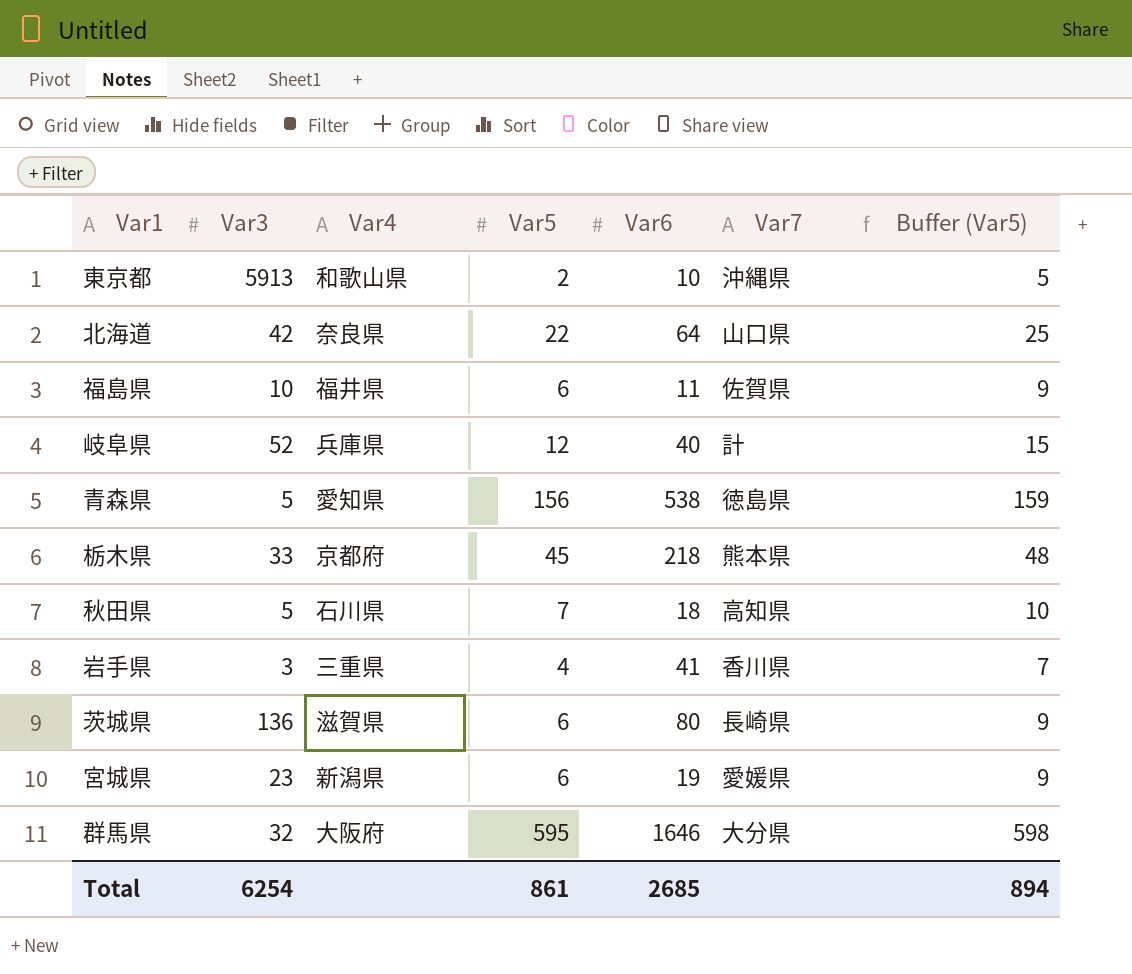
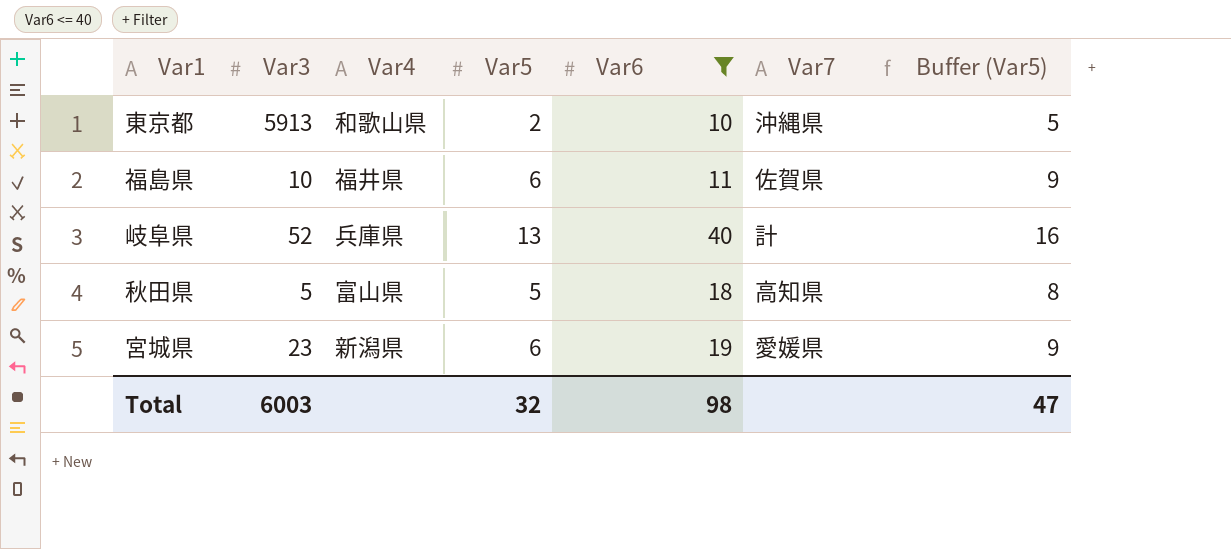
filter: none -> Var6 <= 40
岐阜県 | Var5: 12 -> 13
岐阜県 | Buffer (Var5): 15 -> 16
秋田県 | Var4: 石川県 -> 富山県
秋田県 | Var5: 7 -> 5
秋田県 | Buffer (Var5): 10 -> 8
Total | Var3: 6254 -> 6003
Total | Var5: 861 -> 32
Total | Var6: 2685 -> 98
Total | Buffer (Var5): 894 -> 47

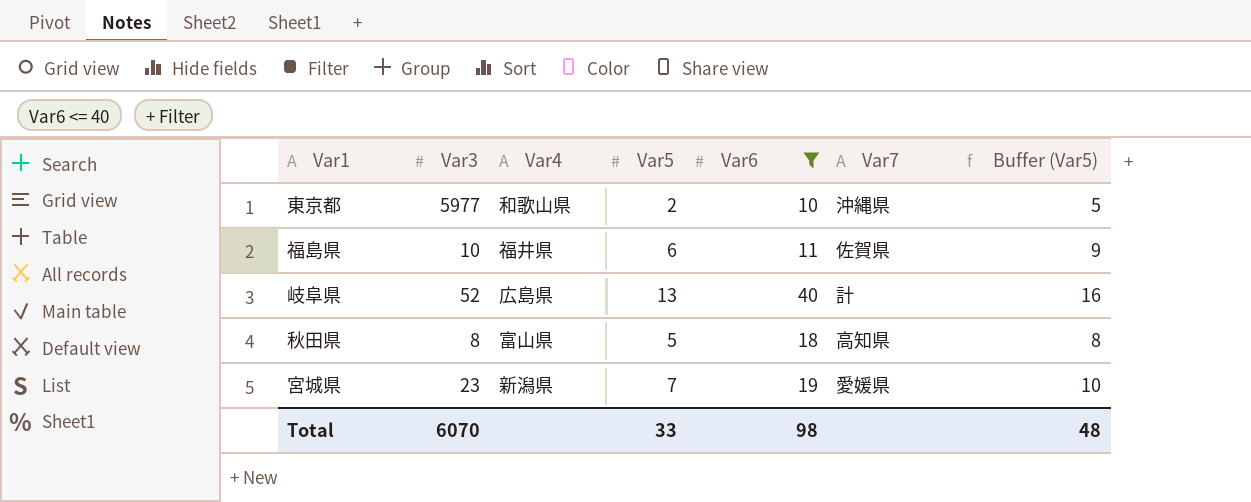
東京都 | Var3: 5913 -> 5977
岐阜県 | Var4: 兵庫県 -> 広島県
秋田県 | Var3: 5 -> 8
宮城県 | Var5: 6 -> 7
宮城県 | Buffer (Var5): 9 -> 10
Total | Var3: 6003 -> 6070
Total | Var5: 32 -> 33
Total | Buffer (Var5): 47 -> 48

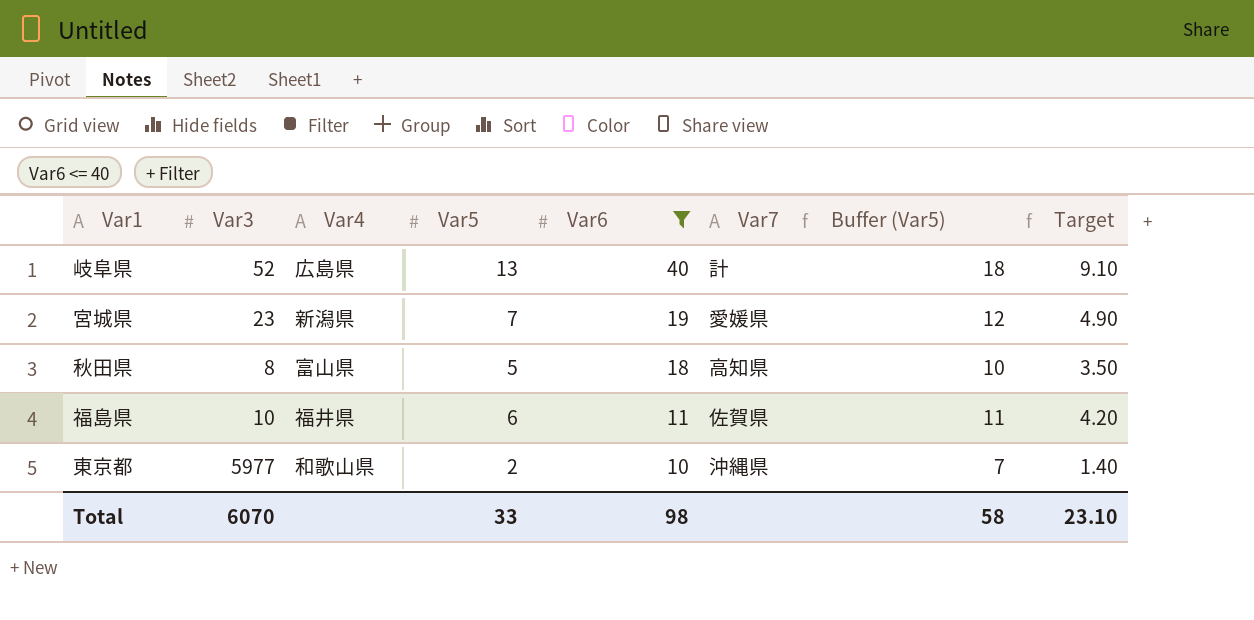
row order: none -> Var6 descending
column Buffer (Var5) | formula: [Var5] + 3 -> [Var5] + 5
column Target | formula: none -> [Var5] * 0.7
Total | Buffer (Var5): 48 -> 58

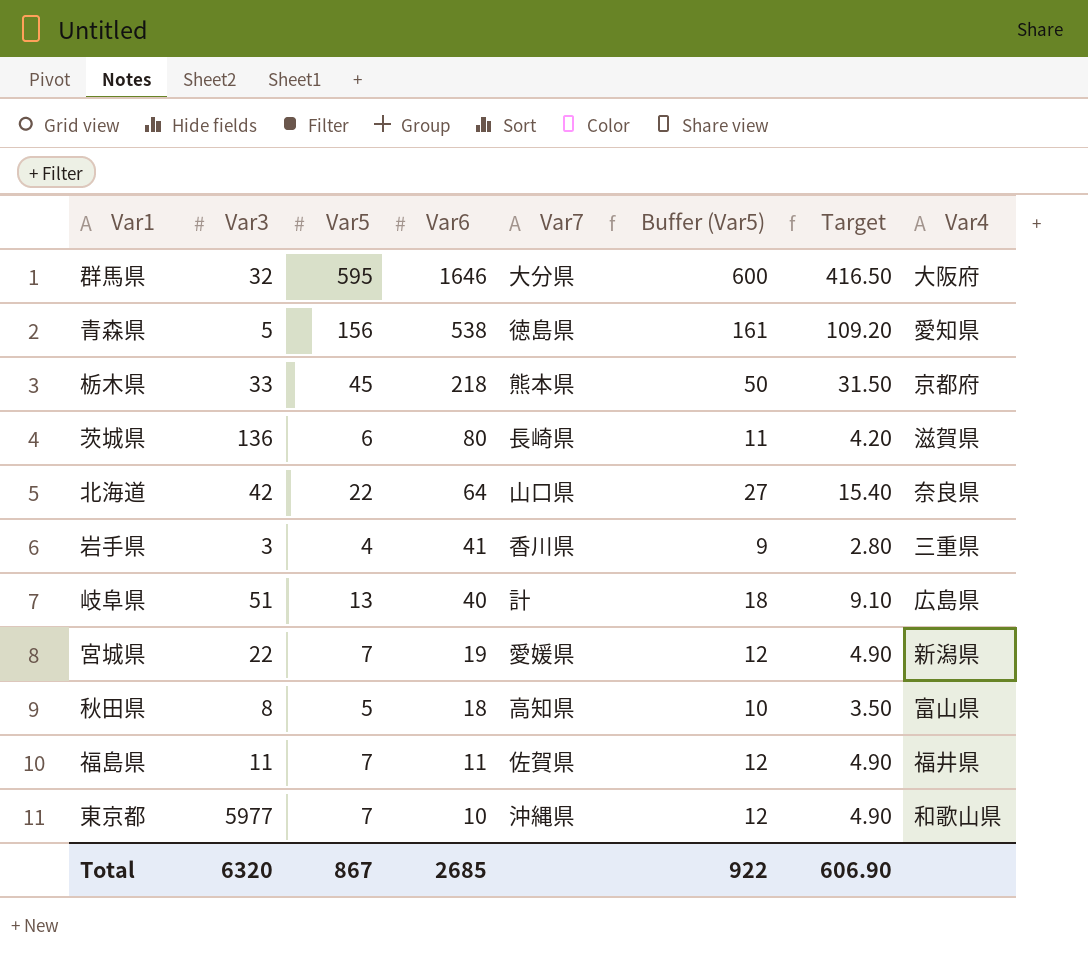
filter: Var6 <= 40 -> none
column Var4 | position: 3 -> 8
岐阜県 | Var3: 52 -> 51
宮城県 | Var3: 23 -> 22
福島県 | Var3: 10 -> 11
福島県 | Var5: 6 -> 7
福島県 | Buffer (Var5): 11 -> 12
福島県 | Target: 4.20 -> 4.90
東京都 | Var5: 2 -> 7
東京都 | Buffer (Var5): 7 -> 12
東京都 | Target: 1.40 -> 4.90
Total | Var3: 6070 -> 6320
Total | Var5: 33 -> 867
Total | Var6: 98 -> 2685
Total | Buffer (Var5): 58 -> 922
Total | Target: 23.10 -> 606.90

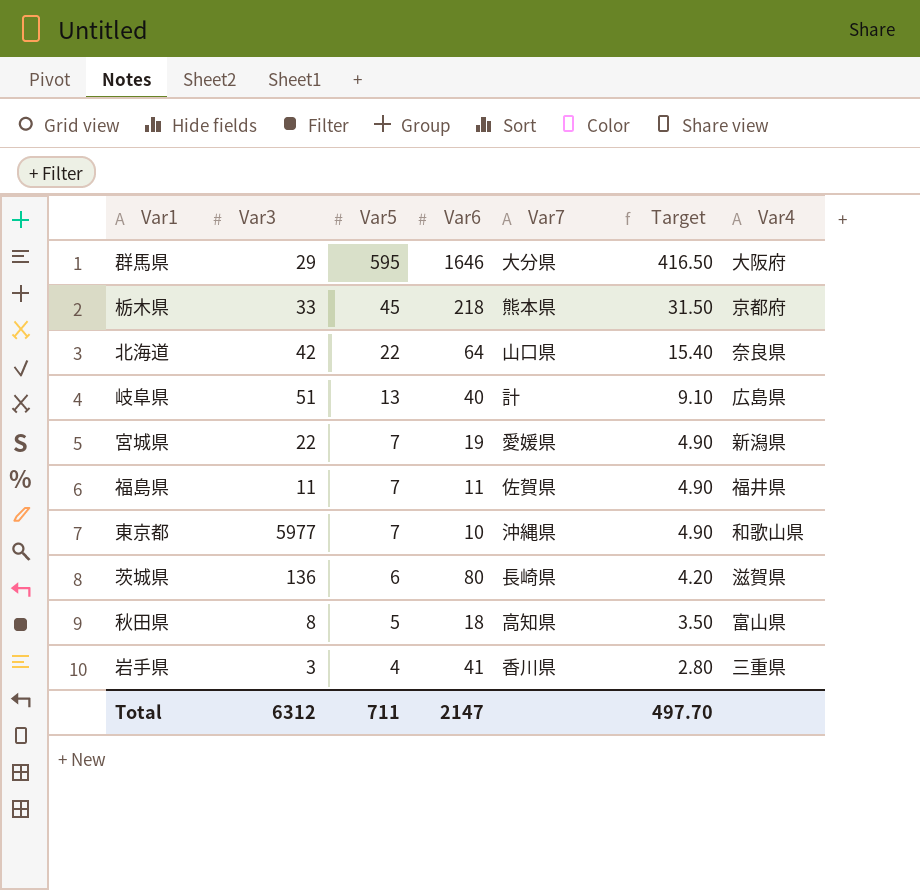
row order: Var6 descending -> Var5 descending
column Buffer (Var5) | formula: [Var5] + 5 -> none
row 青森県: 5 | 156 | 538 | 徳島県 | 161 | 109.20 | 愛知県 -> none
群馬県 | Var3: 32 -> 29
Total | Var3: 6320 -> 6312
Total | Var5: 867 -> 711
Total | Var6: 2685 -> 2147
Total | Target: 606.90 -> 497.70

